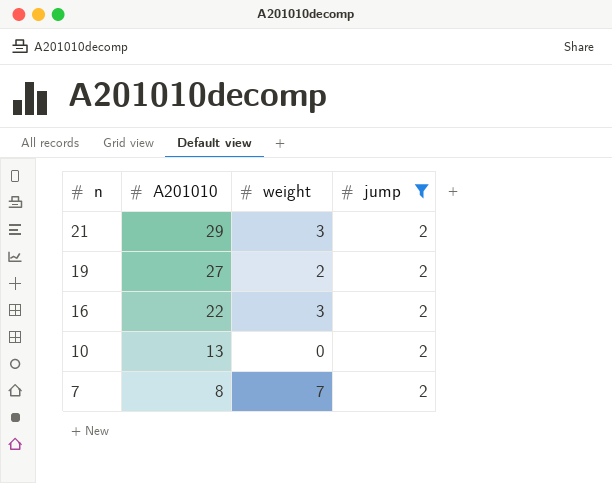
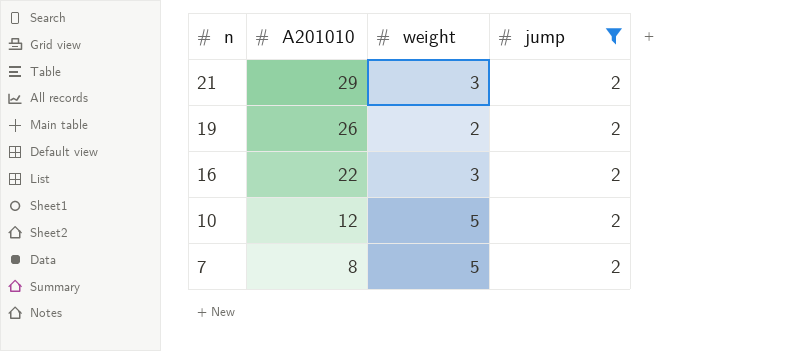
19 | A201010: 27 -> 26
10 | A201010: 13 -> 12
10 | weight: 0 -> 5
7 | weight: 7 -> 5

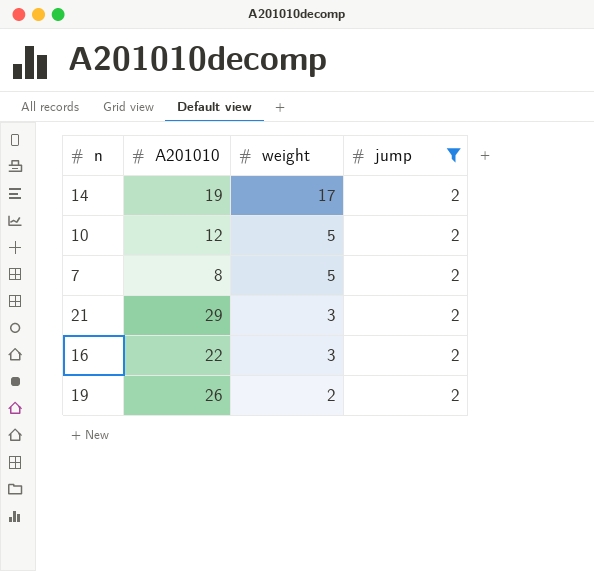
row order: n descending -> weight descending
row 14: none -> 19 | 17 | 2

